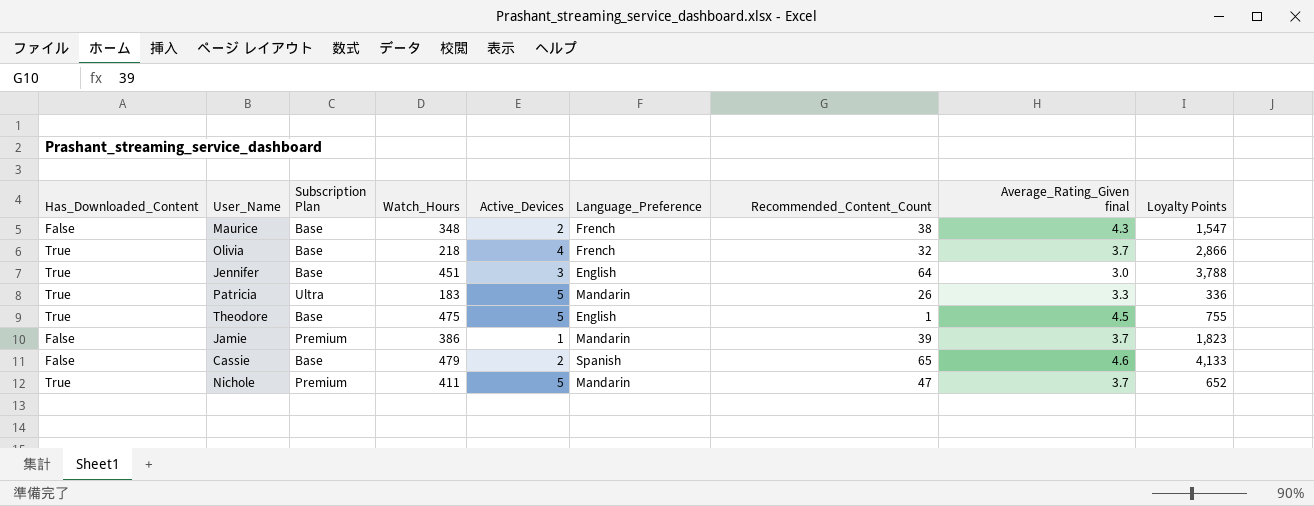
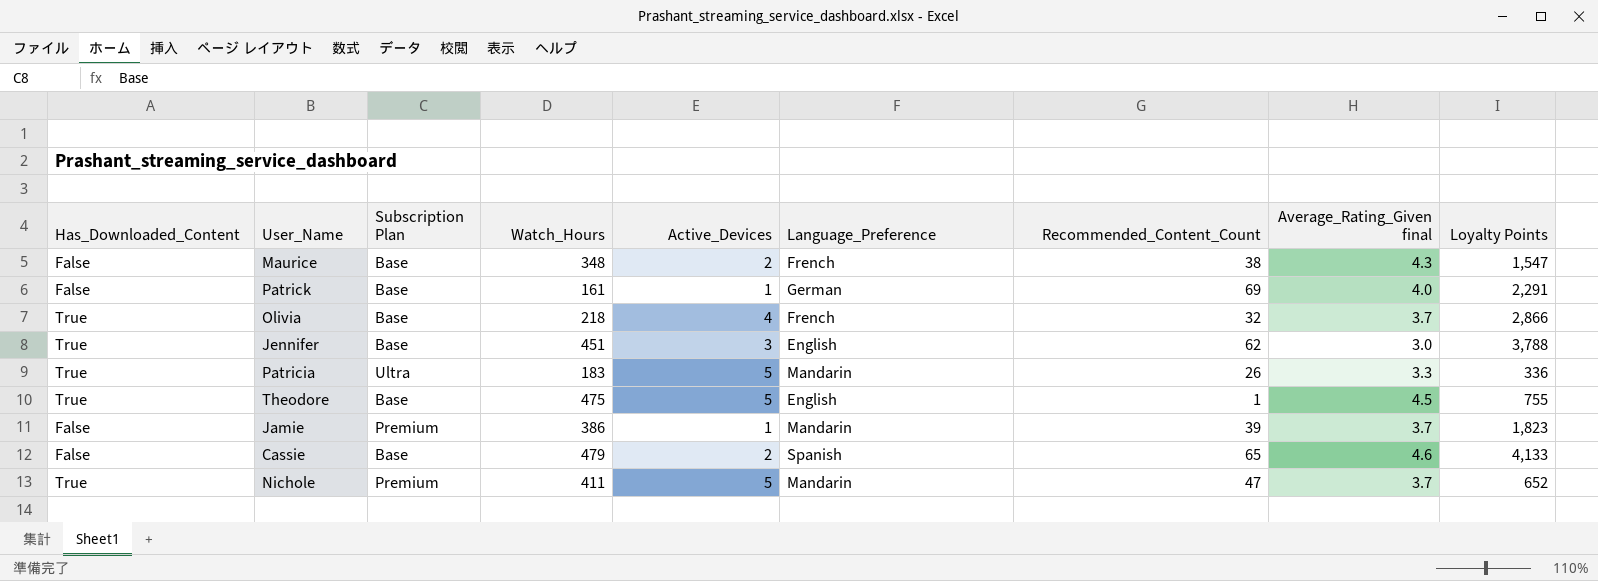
row Patrick: none -> False | Base | 161 | 1 | German | 69 | 4.0 | 2,291
Jennifer | Recommended_Content_Count: 64 -> 62

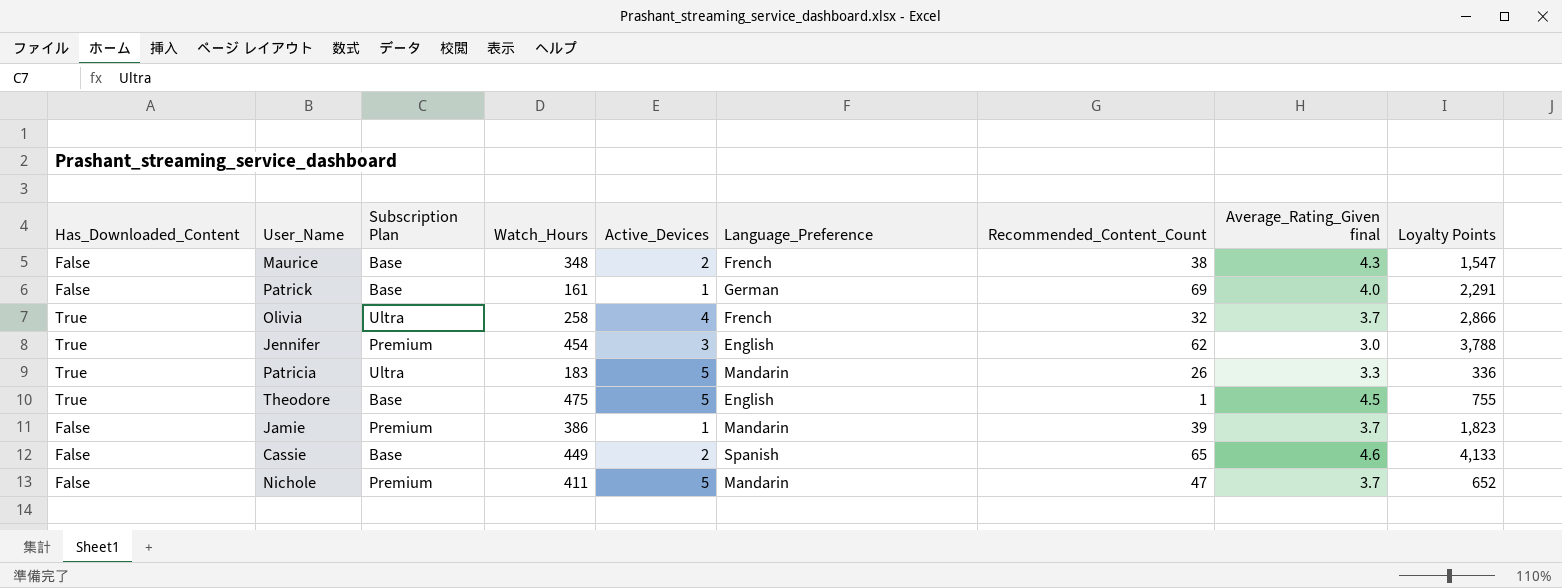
Olivia | Subscription Plan: Base -> Ultra
Olivia | Watch_Hours: 218 -> 258
Jennifer | Subscription Plan: Base -> Premium
Jennifer | Watch_Hours: 451 -> 454
Cassie | Watch_Hours: 479 -> 449
Nichole | Has_Downloaded_Content: True -> False

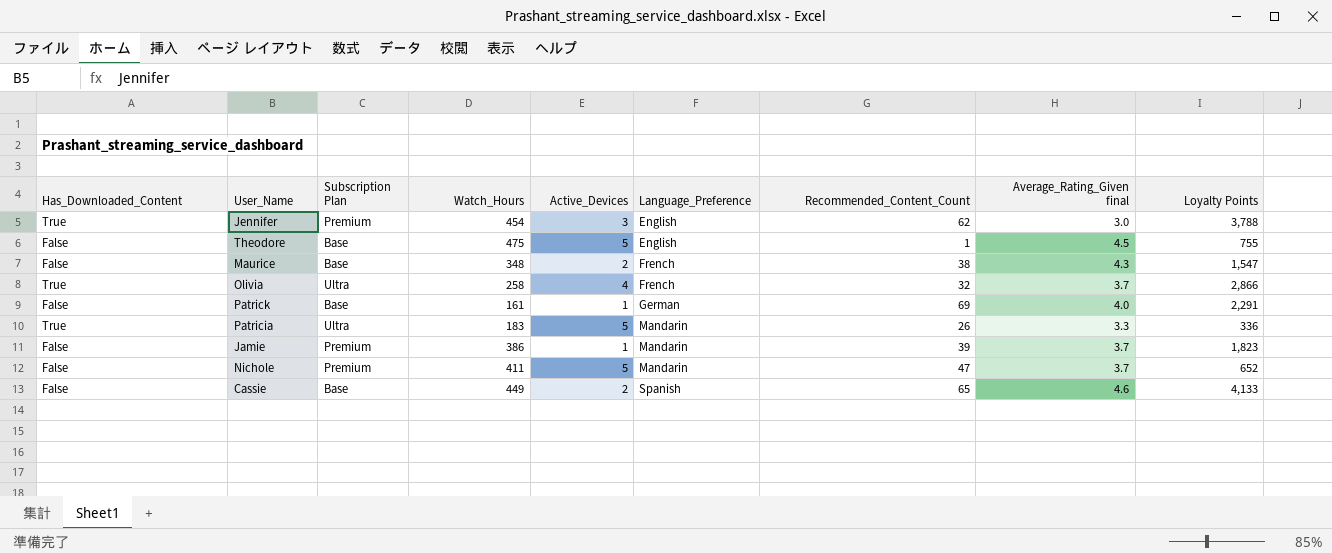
row order: none -> Language_Preference ascending
Theodore | Has_Downloaded_Content: True -> False

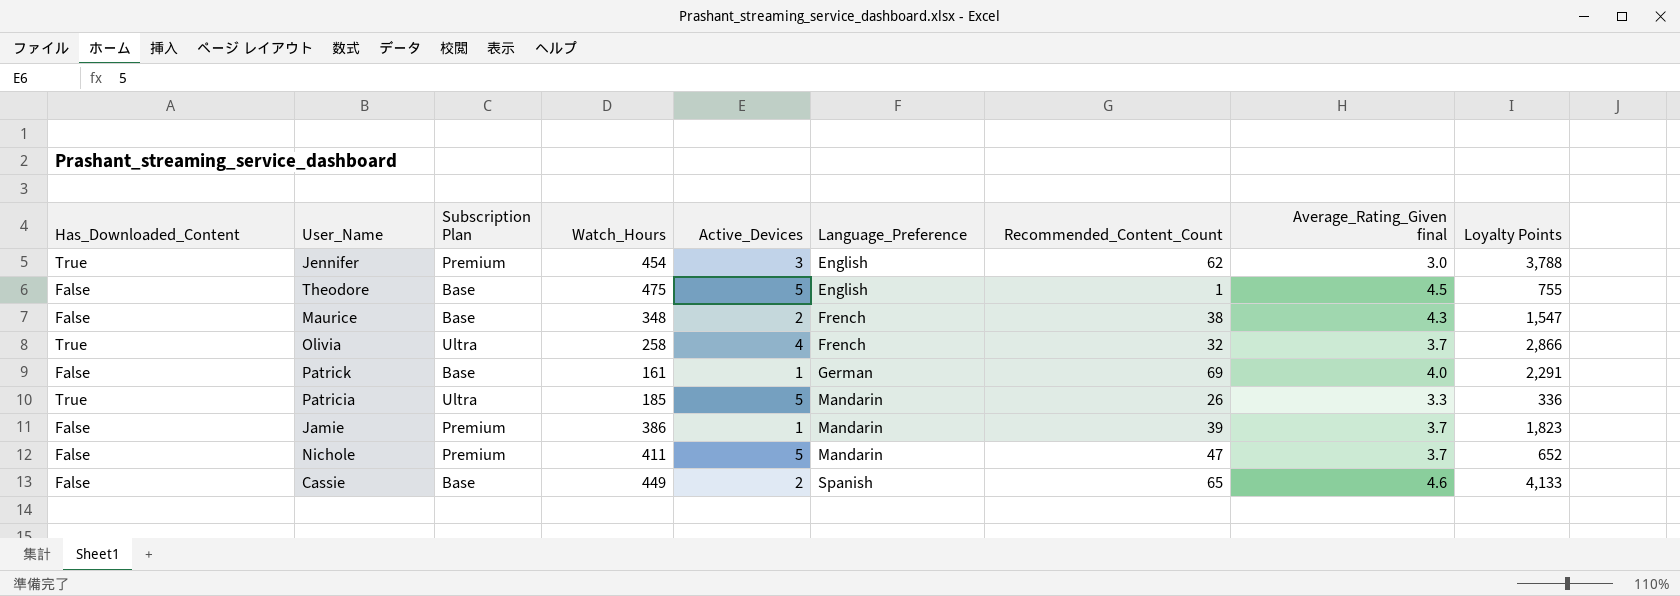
Patricia | Watch_Hours: 183 -> 185

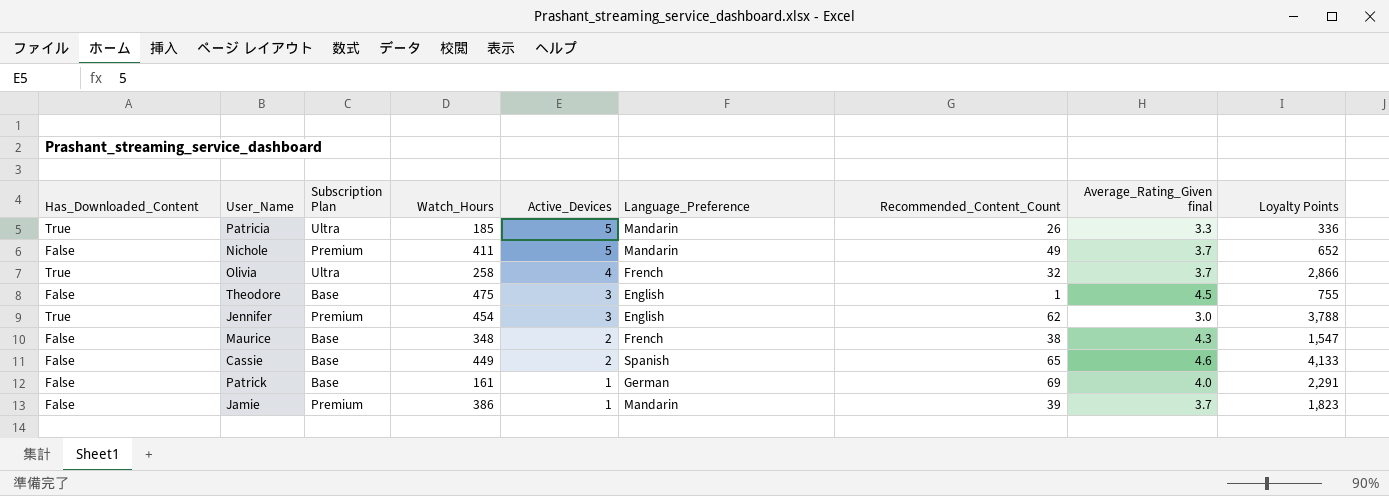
row order: Language_Preference ascending -> Active_Devices descending
Nichole | Recommended_Content_Count: 47 -> 49
Theodore | Active_Devices: 5 -> 3

